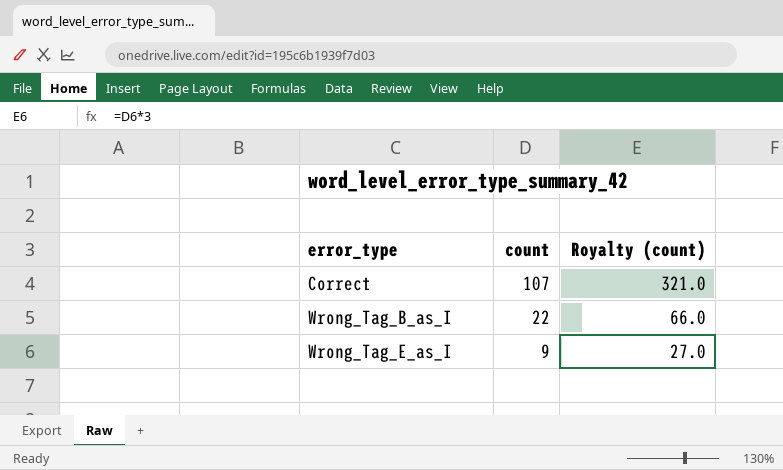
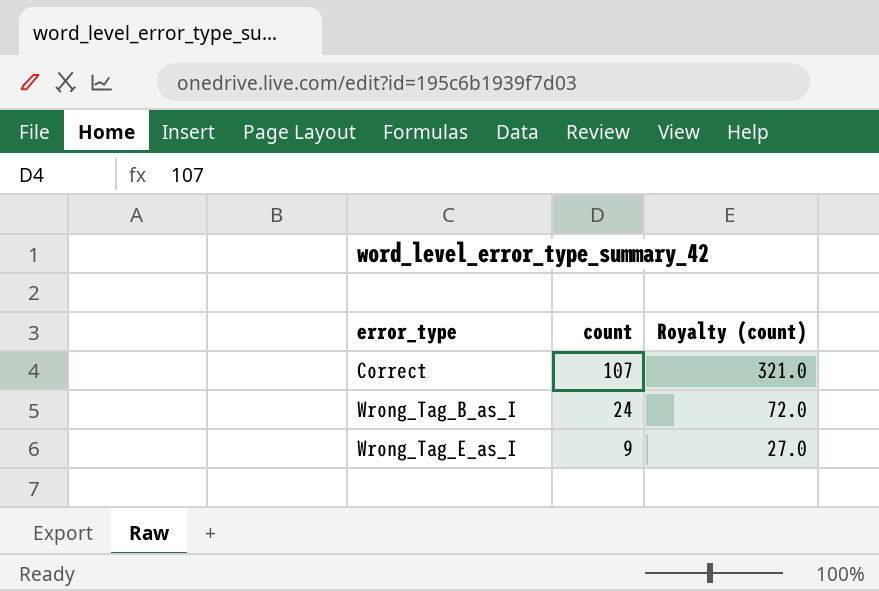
Wrong_Tag_B_as_I | count: 22 -> 24
Wrong_Tag_B_as_I | Royalty (count): 66.0 -> 72.0

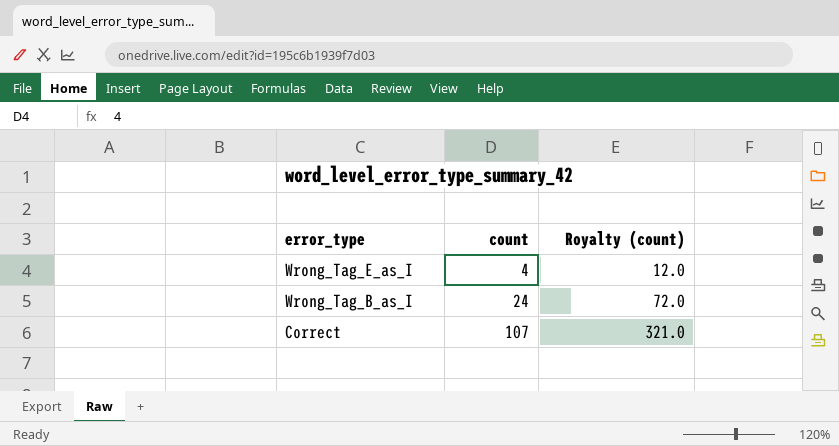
row order: error_type ascending -> error_type descending
Wrong_Tag_E_as_I | count: 9 -> 4
Wrong_Tag_E_as_I | Royalty (count): 27.0 -> 12.0

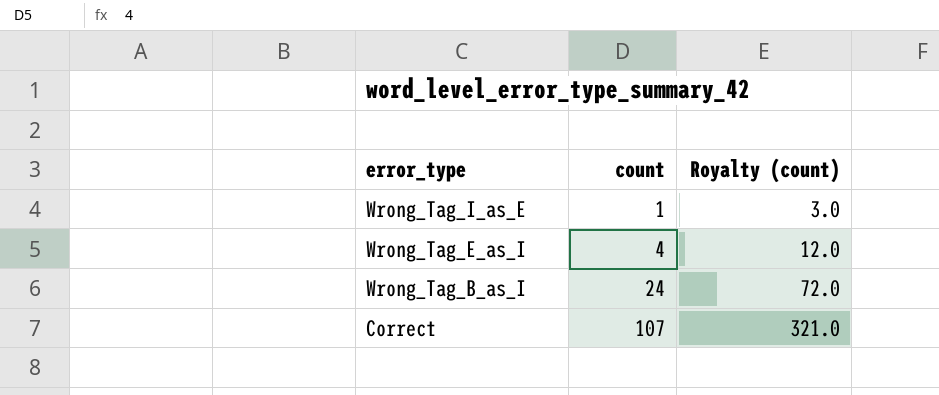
row Wrong_Tag_I_as_E: none -> 1 | 3.0

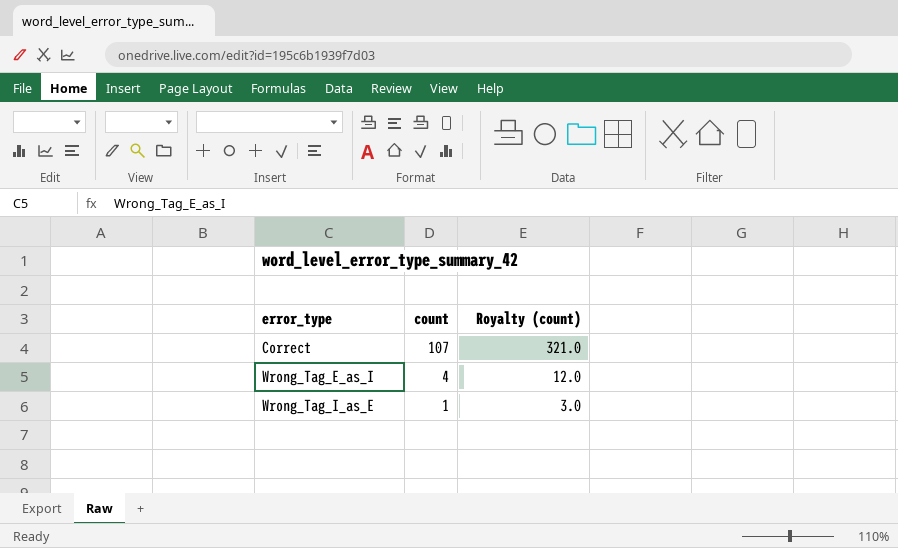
row order: error_type descending -> error_type ascending
row Wrong_Tag_B_as_I: 24 | 72.0 -> none

